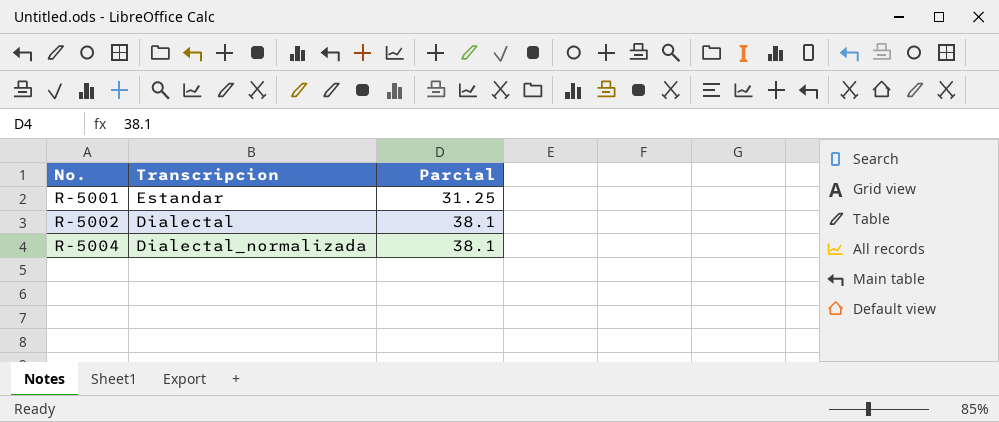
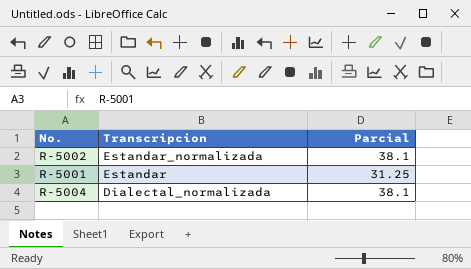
row order: No. ascending -> Transcripcion descending
R-5002 | Transcripcion: Dialectal -> Estandar_normalizada

